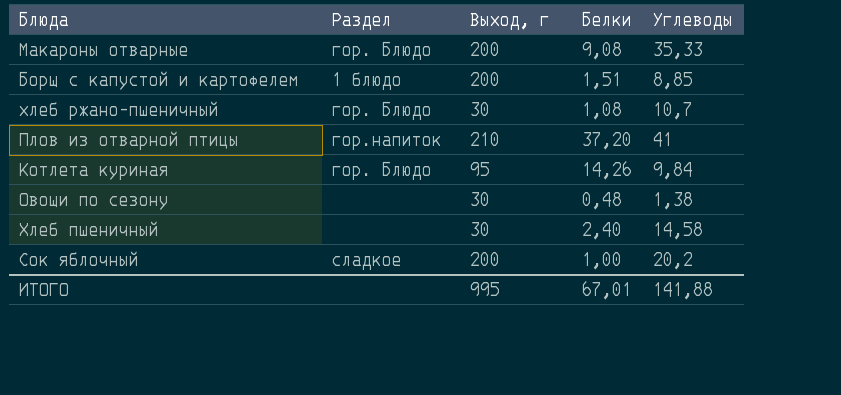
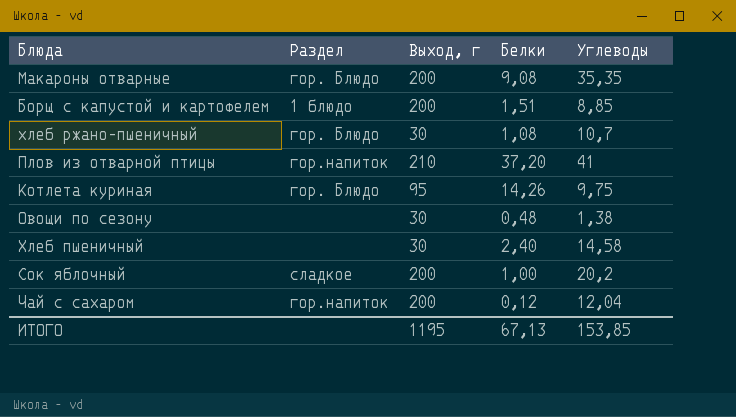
Макароны отварные | Углеводы: 35,33 -> 35,35
Котлета куриная | Углеводы: 9,84 -> 9,75
row Чай с сахаром: none -> гор.напиток | 200 | 0,12 | 12,04
ИТОГО | Выход, г: 995 -> 1195
ИТОГО | Белки: 67,01 -> 67,13
ИТОГО | Углеводы: 141,88 -> 153,85

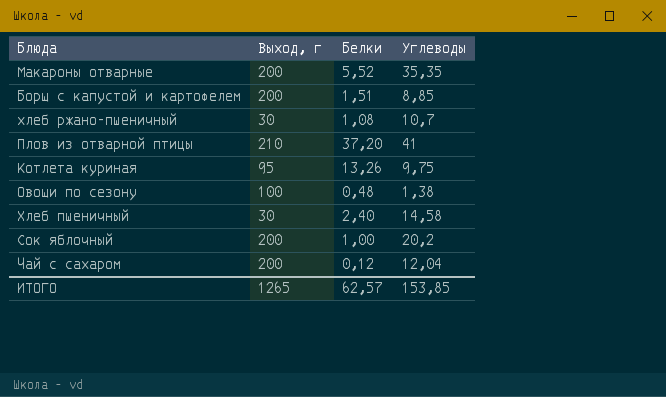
column Раздел | position: 2 -> none
Макароны отварные | Белки: 9,08 -> 5,52
Котлета куриная | Белки: 14,26 -> 13,26
Овощи по сезону | Выход, г: 30 -> 100
ИТОГО | Выход, г: 1195 -> 1265
ИТОГО | Белки: 67,13 -> 62,57

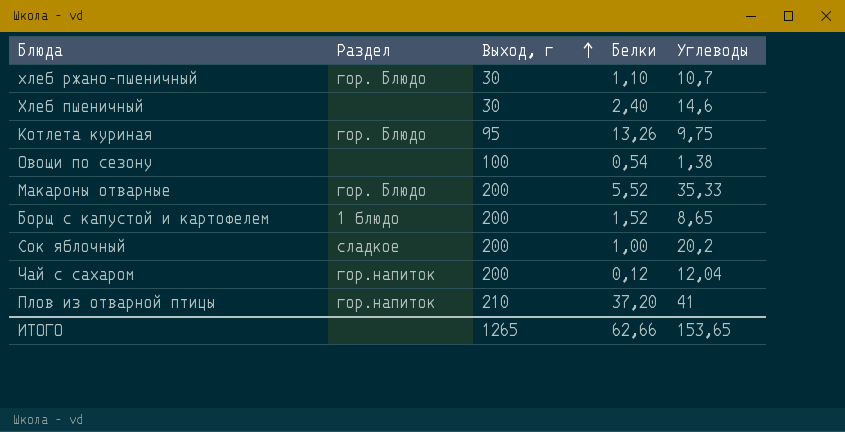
row order: none -> Выход, г ascending
column Раздел | position: none -> 2
хлеб ржано-пшеничный | Белки: 1,08 -> 1,10
Хлеб пшеничный | Углеводы: 14,58 -> 14,6
Овощи по сезону | Белки: 0,48 -> 0,54
Макароны отварные | Углеводы: 35,35 -> 35,33
Борщ с капустой и картофелем | Белки: 1,51 -> 1,52
Борщ с капустой и картофелем | Углеводы: 8,85 -> 8,65
ИТОГО | Белки: 62,57 -> 62,66
ИТОГО | Углеводы: 153,85 -> 153,65

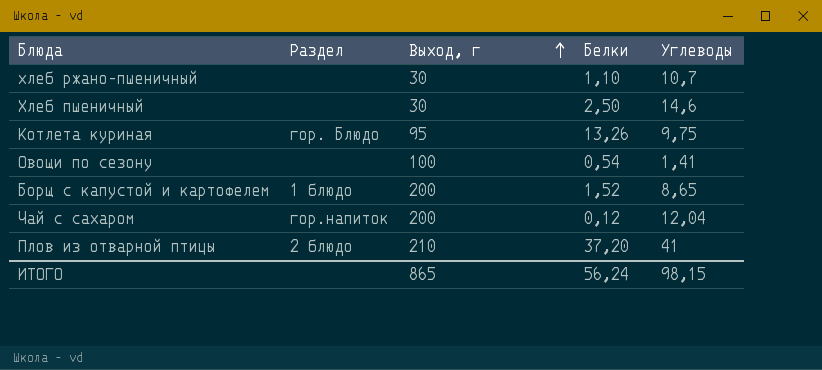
row Макароны отварные: гор. Блюдо | 200 | 5,52 | 35,33 -> none
row Сок яблочный: сладкое | 200 | 1,00 | 20,2 -> none
хлеб ржано-пшеничный | Раздел: гор. Блюдо -> none
Хлеб пшеничный | Белки: 2,40 -> 2,50
Овощи по сезону | Углеводы: 1,38 -> 1,41
Плов из отварной птицы | Раздел: гор.напиток -> 2 блюдо
ИТОГО | Выход, г: 1265 -> 865
ИТОГО | Белки: 62,66 -> 56,24
ИТОГО | Углеводы: 153,65 -> 98,15

